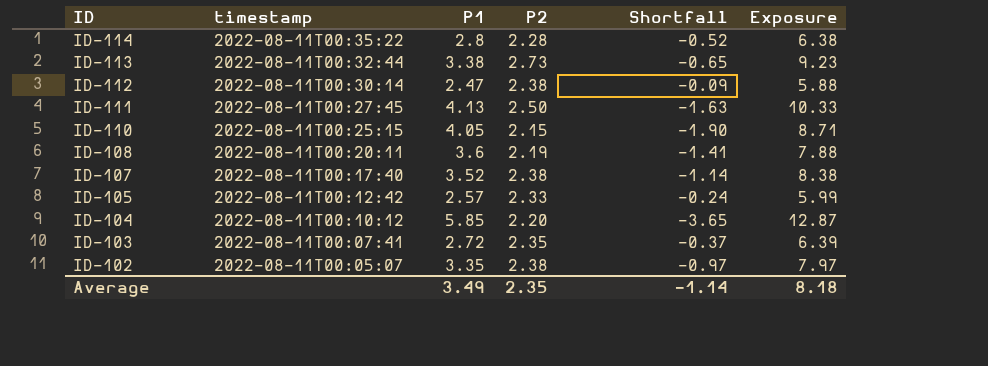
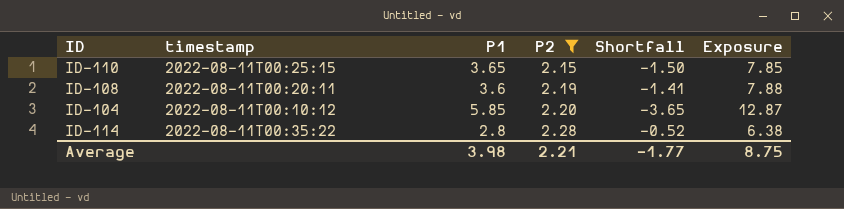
filter: none -> P2 <= 2.28
row order: ID descending -> P2 ascending
ID-110 | P1: 4.05 -> 3.65
ID-110 | Shortfall: -1.90 -> -1.50
ID-110 | Exposure: 8.71 -> 7.85
Average | P1: 3.49 -> 3.98
Average | P2: 2.35 -> 2.21
Average | Shortfall: -1.14 -> -1.77
Average | Exposure: 8.18 -> 8.75

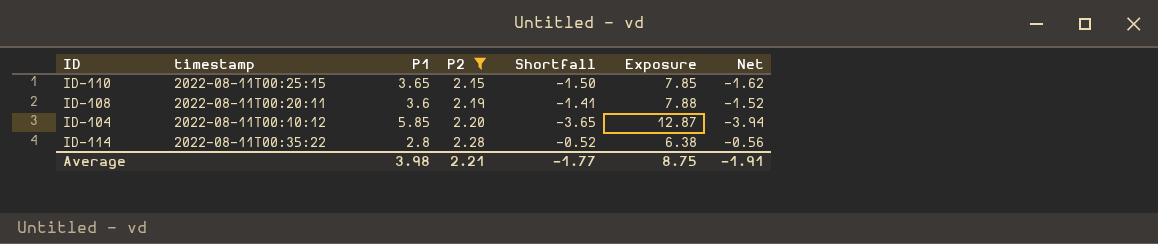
column Net | formula: none -> [Shortfall] * 1.08

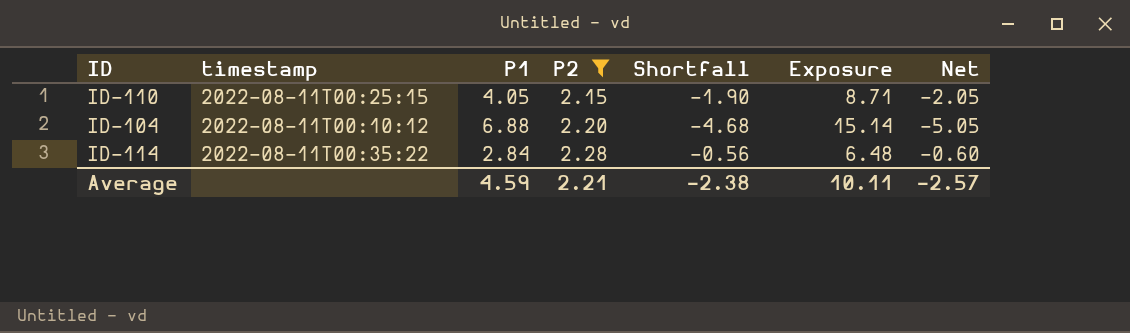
row ID-108: 2022-08-11T00:20:11 | 3.6 | 2.19 | -1.41 | 7.88 | -1.52 -> none
ID-110 | P1: 3.65 -> 4.05
ID-110 | Shortfall: -1.50 -> -1.90
ID-110 | Exposure: 7.85 -> 8.71
ID-110 | Net: -1.62 -> -2.05
ID-104 | P1: 5.85 -> 6.88
ID-104 | Shortfall: -3.65 -> -4.68
ID-104 | Exposure: 12.87 -> 15.14
ID-104 | Net: -3.94 -> -5.05
ID-114 | P1: 2.8 -> 2.84
ID-114 | Shortfall: -0.52 -> -0.56
ID-114 | Exposure: 6.38 -> 6.48
ID-114 | Net: -0.56 -> -0.60
Average | P1: 3.98 -> 4.59
Average | Shortfall: -1.77 -> -2.38
Average | Exposure: 8.75 -> 10.11
Average | Net: -1.91 -> -2.57

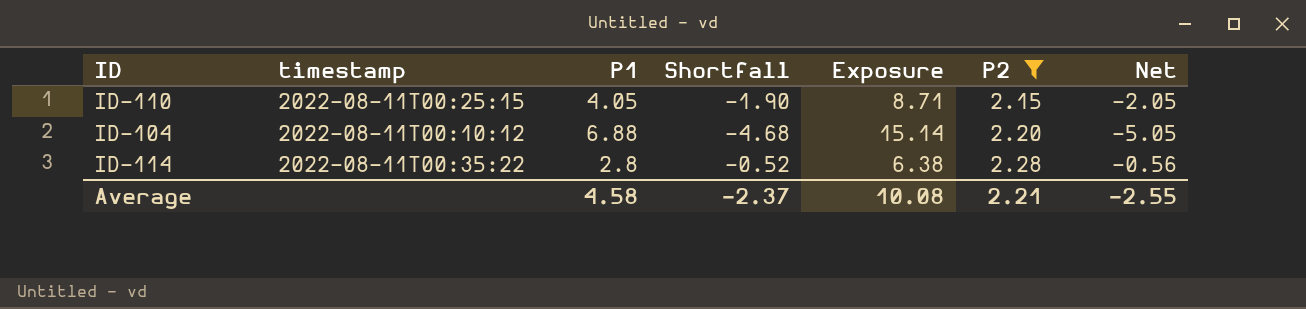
column P2 | position: 4 -> 6
ID-114 | P1: 2.84 -> 2.8
ID-114 | Shortfall: -0.56 -> -0.52
ID-114 | Exposure: 6.48 -> 6.38
ID-114 | Net: -0.60 -> -0.56
Average | P1: 4.59 -> 4.58
Average | Shortfall: -2.38 -> -2.37
Average | Exposure: 10.11 -> 10.08
Average | Net: -2.57 -> -2.55

